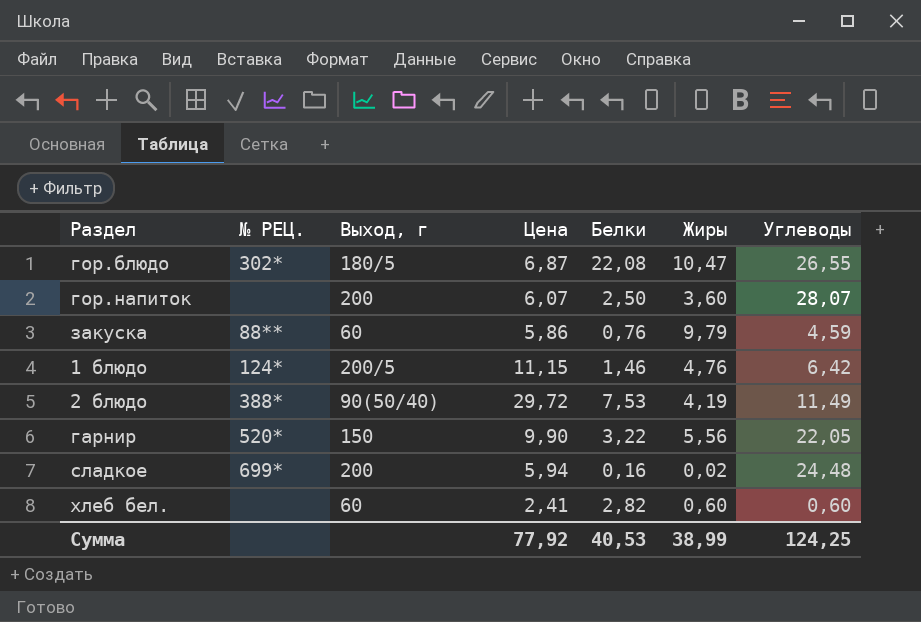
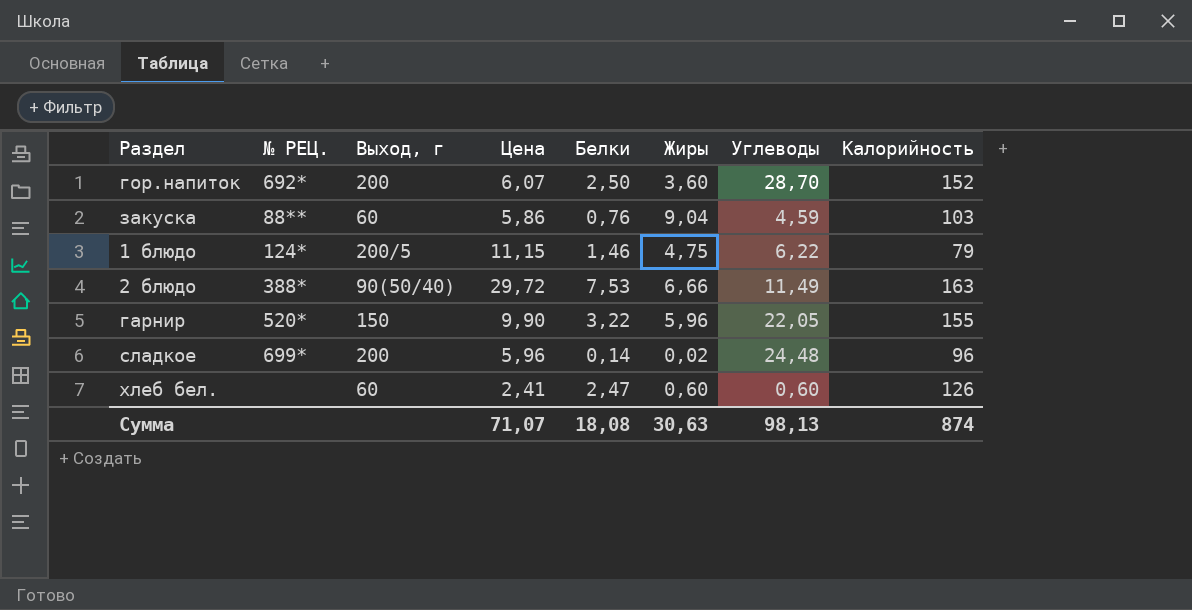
column Калорийность | position: none -> 8
row гор.блюдо: 302* | 180/5 | 6,87 | 22,08 | 10,47 | 26,55 -> none
гор.напиток | № РЕЦ.: none -> 692*
гор.напиток | Углеводы: 28,07 -> 28,70
закуска | Жиры: 9,79 -> 9,04
1 блюдо | Жиры: 4,76 -> 4,75
1 блюдо | Углеводы: 6,42 -> 6,22
2 блюдо | Жиры: 4,19 -> 6,66
гарнир | Жиры: 5,56 -> 5,96
сладкое | Цена: 5,94 -> 5,96
сладкое | Белки: 0,16 -> 0,14
хлеб бел. | Белки: 2,82 -> 2,47
Сумма | Цена: 77,92 -> 71,07
Сумма | Белки: 40,53 -> 18,08
Сумма | Жиры: 38,99 -> 30,63
Сумма | Углеводы: 124,25 -> 98,13

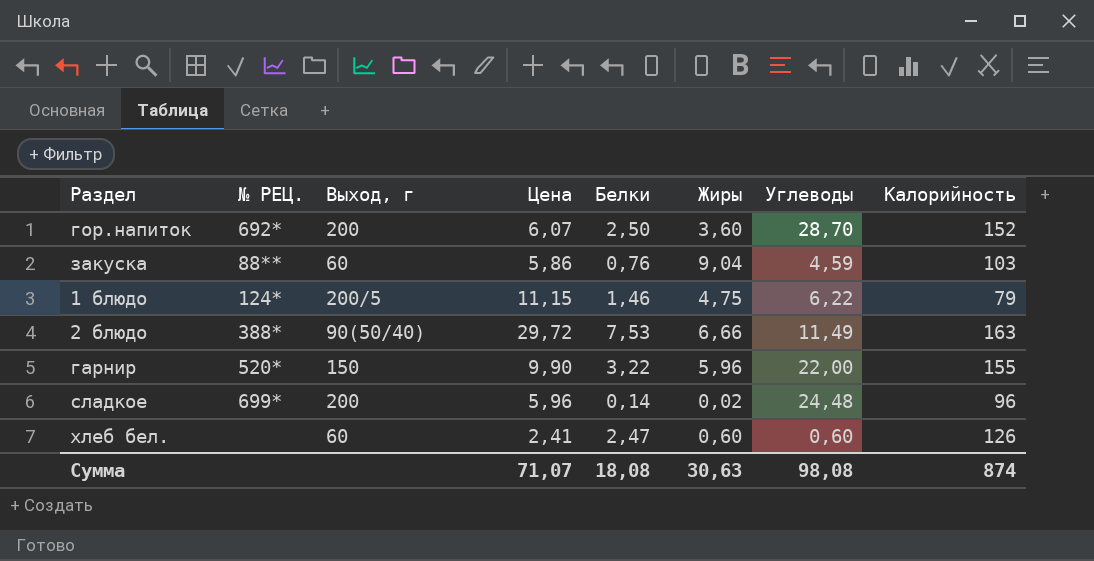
гарнир | Углеводы: 22,05 -> 22,00
Сумма | Углеводы: 98,13 -> 98,08

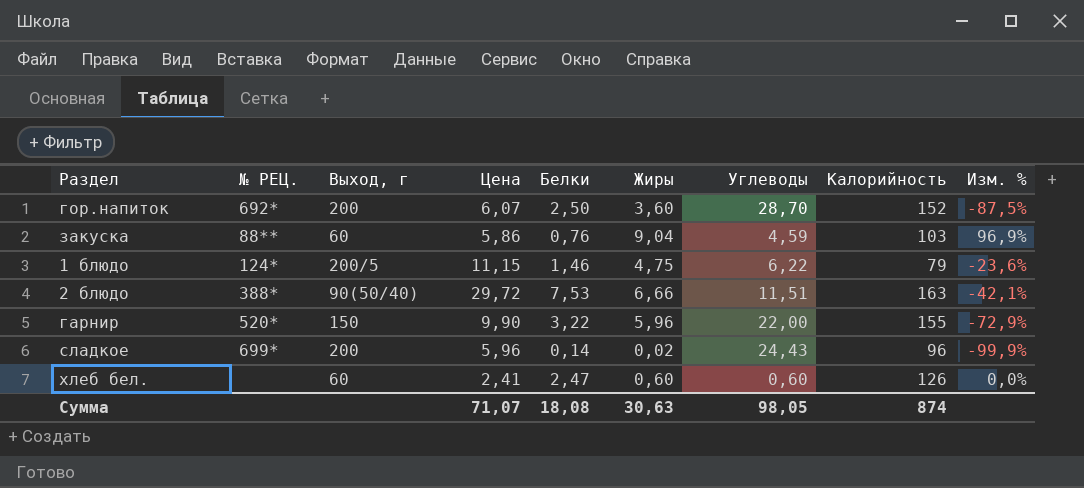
column Изм. % | formula: none -> ([Жиры] - [Углеводы]) / [Углеводы]
2 блюдо | Углеводы: 11,49 -> 11,51
сладкое | Углеводы: 24,48 -> 24,43
Сумма | Углеводы: 98,08 -> 98,05

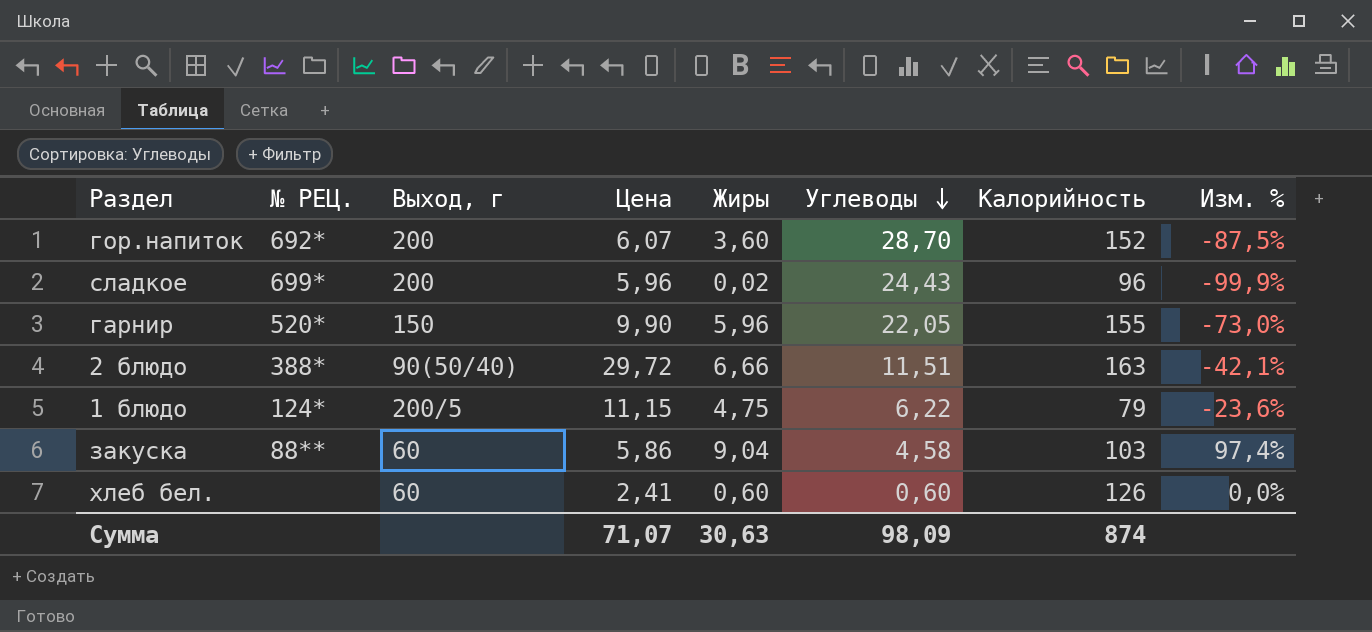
row order: none -> Углеводы descending
column Белки | position: 5 -> none
гарнир | Углеводы: 22,00 -> 22,05
гарнир | Изм. %: -72,9% -> -73,0%
закуска | Углеводы: 4,59 -> 4,58
закуска | Изм. %: 96,9% -> 97,4%
Сумма | Углеводы: 98,05 -> 98,09

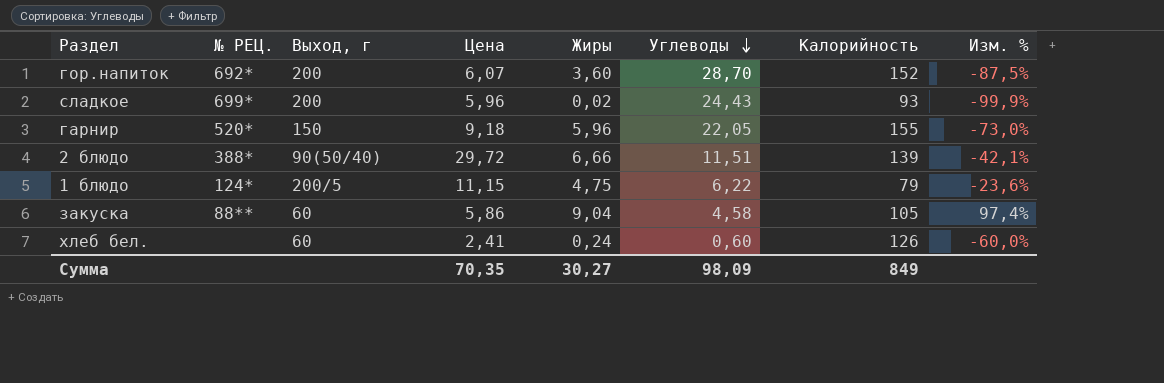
сладкое | Калорийность: 96 -> 93
гарнир | Цена: 9,90 -> 9,18
2 блюдо | Калорийность: 163 -> 139
закуска | Калорийность: 103 -> 105
хлеб бел. | Жиры: 0,60 -> 0,24
хлеб бел. | Изм. %: 0,0% -> -60,0%
Сумма | Цена: 71,07 -> 70,35
Сумма | Жиры: 30,63 -> 30,27
Сумма | Калорийность: 874 -> 849

